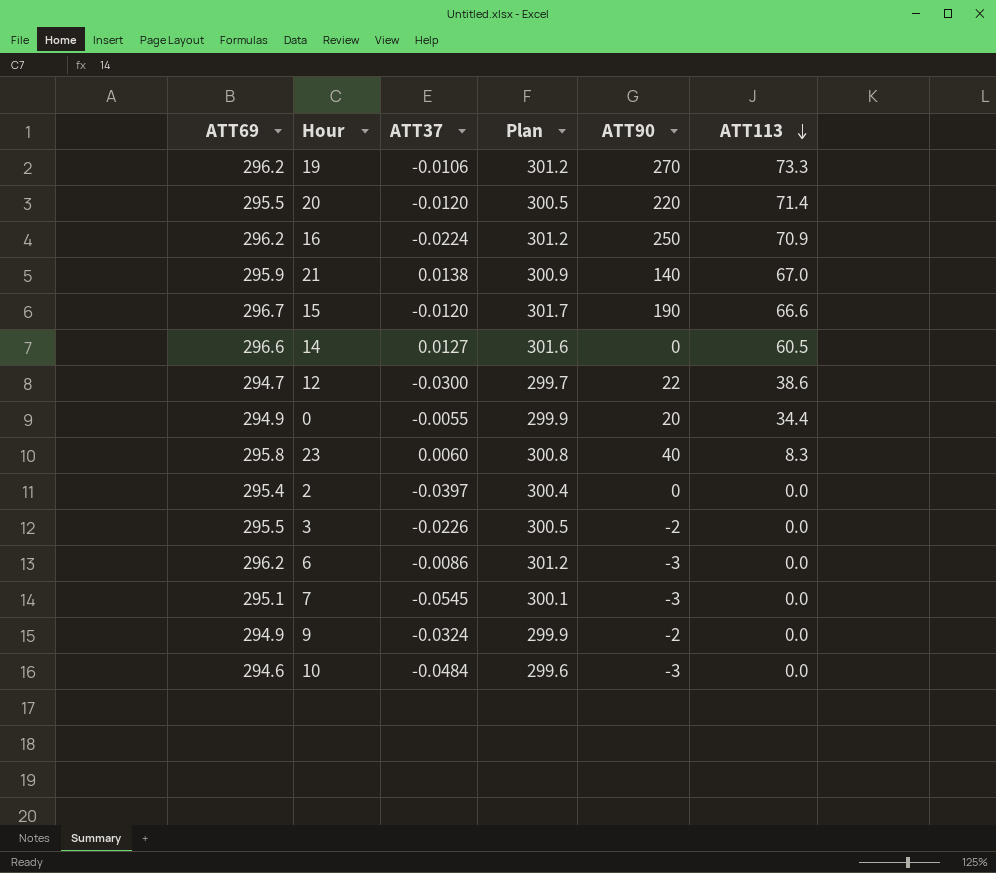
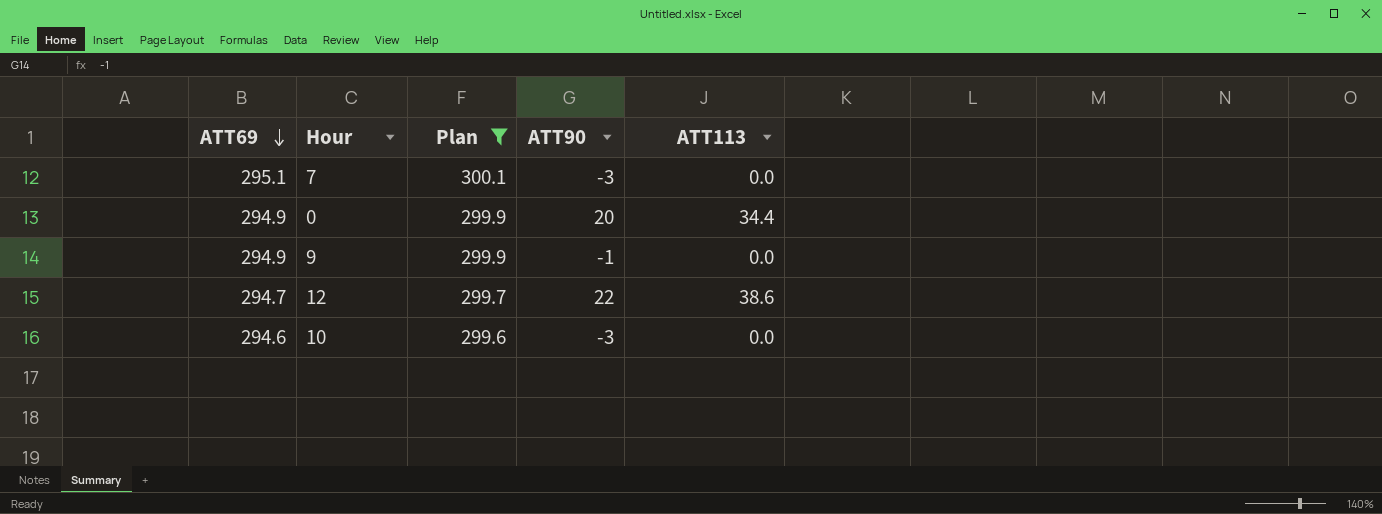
filter: none -> Plan <= 300.1
row order: ATT113 descending -> ATT69 descending
column ATT37 | position: 3 -> none
9 | ATT90: -2 -> -1

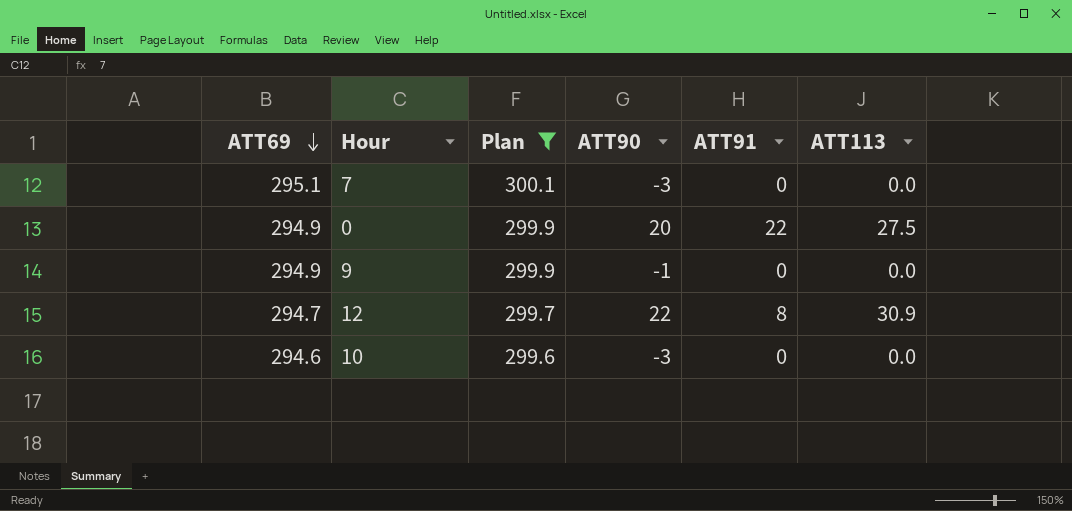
column ATT91 | position: none -> 5
0 | ATT113: 34.4 -> 27.5
12 | ATT113: 38.6 -> 30.9

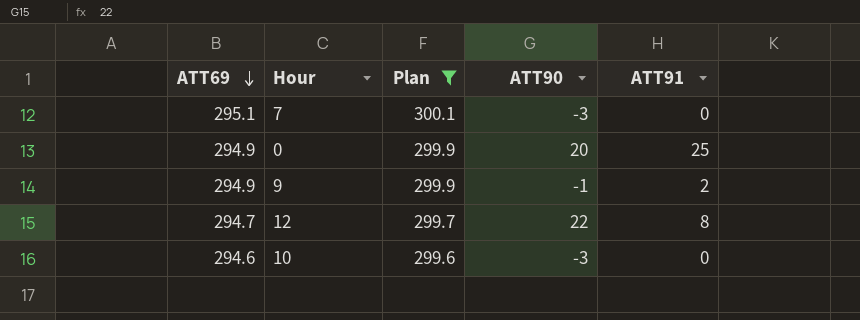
column ATT113 | position: 6 -> none
0 | ATT91: 22 -> 25
9 | ATT91: 0 -> 2

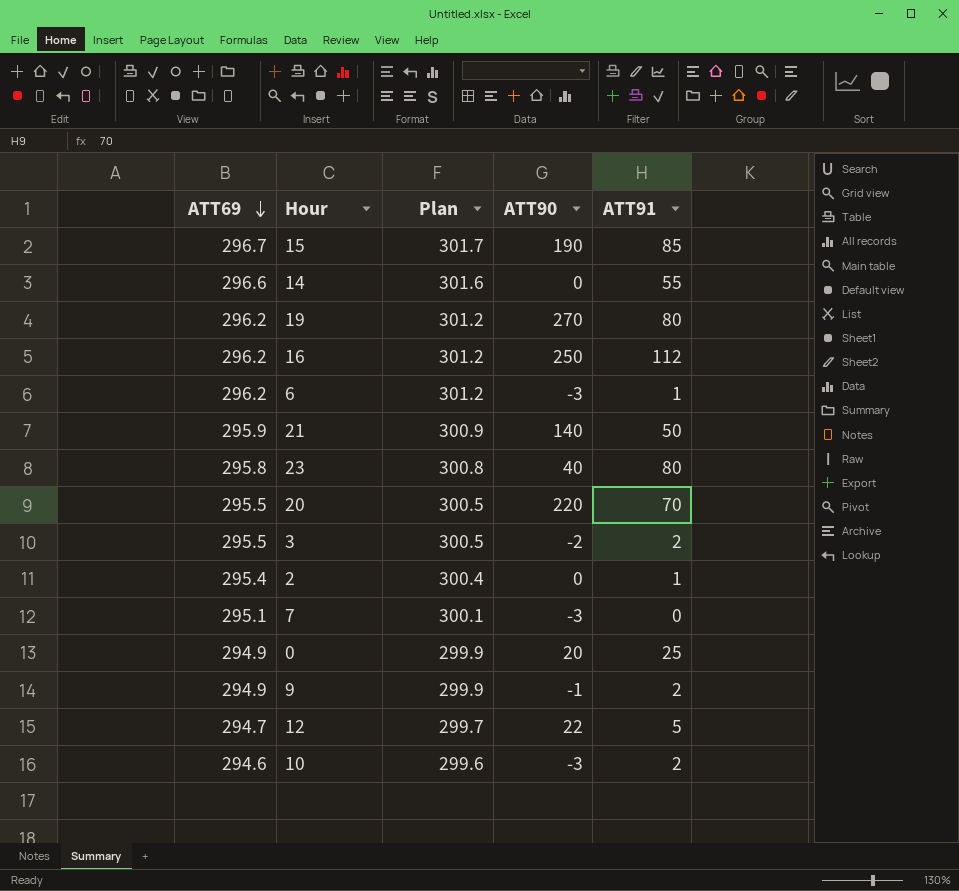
filter: Plan <= 300.1 -> none
12 | ATT91: 8 -> 5
10 | ATT91: 0 -> 2

